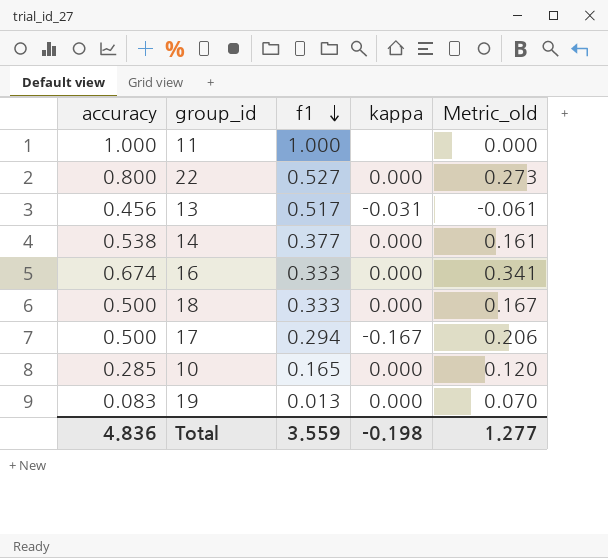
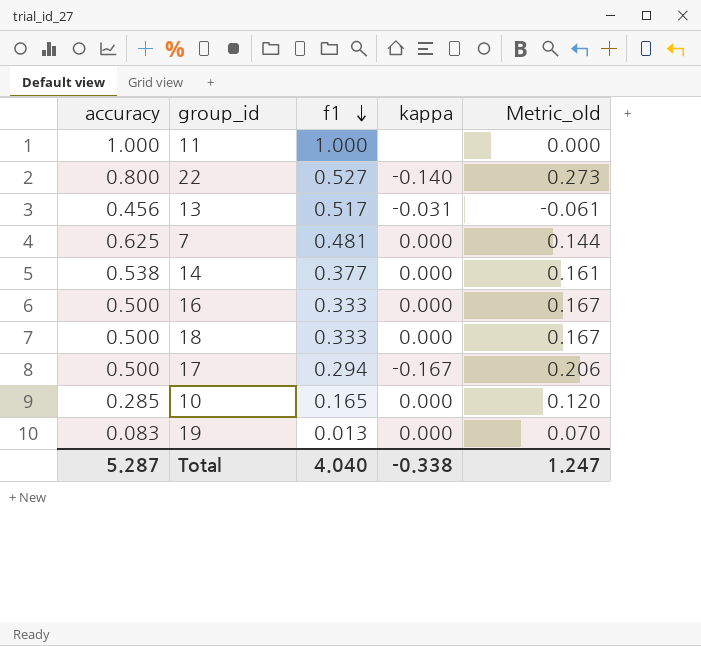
22 | kappa: 0.000 -> -0.140
row 7: none -> 0.625 | 0.481 | 0.000 | 0.144
16 | accuracy: 0.674 -> 0.500
16 | Metric_old: 0.341 -> 0.167
Total | accuracy: 4.836 -> 5.287
Total | f1: 3.559 -> 4.040
Total | kappa: -0.198 -> -0.338
Total | Metric_old: 1.277 -> 1.247

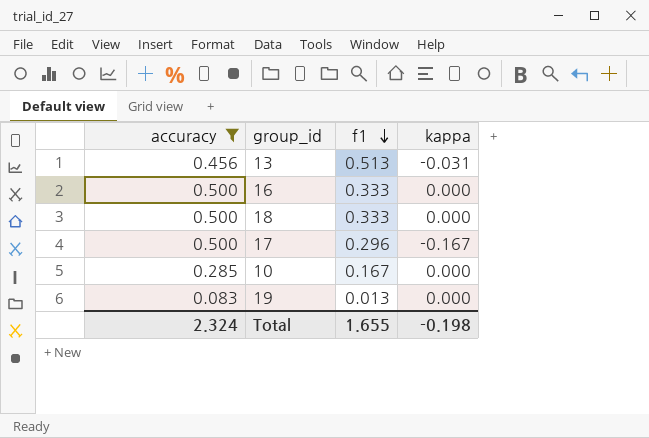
filter: none -> accuracy <= 0.500
column Metric_old | formula: [accuracy] - [f1] -> none
13 | f1: 0.517 -> 0.513
17 | f1: 0.294 -> 0.296
10 | f1: 0.165 -> 0.167
Total | accuracy: 5.287 -> 2.324
Total | f1: 4.040 -> 1.655
Total | kappa: -0.338 -> -0.198

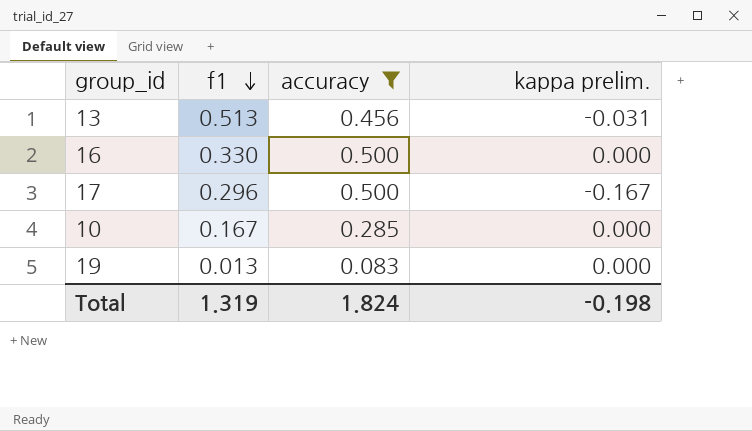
column accuracy | position: 1 -> 3
column name: kappa -> kappa prelim.
row 18: 0.500 | 0.333 | 0.000 -> none
16 | f1: 0.333 -> 0.330
Total | f1: 1.655 -> 1.319
Total | accuracy: 2.324 -> 1.824

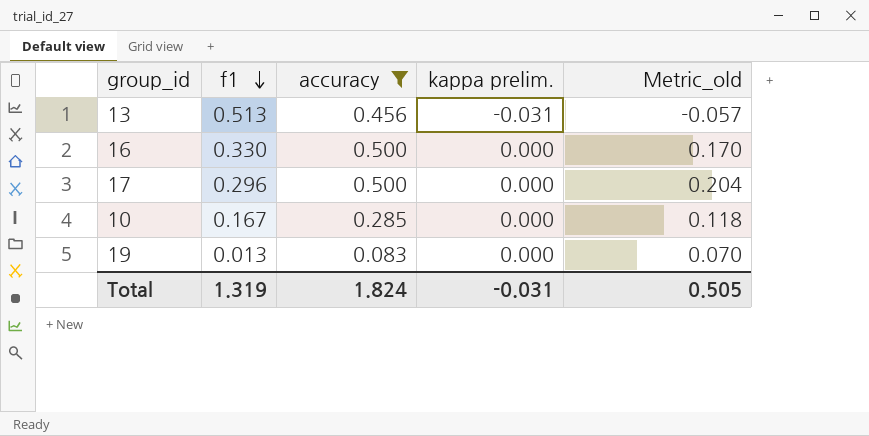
column Metric_old | formula: none -> [accuracy] - [f1]
17 | kappa prelim.: -0.167 -> 0.000
Total | kappa prelim.: -0.198 -> -0.031

